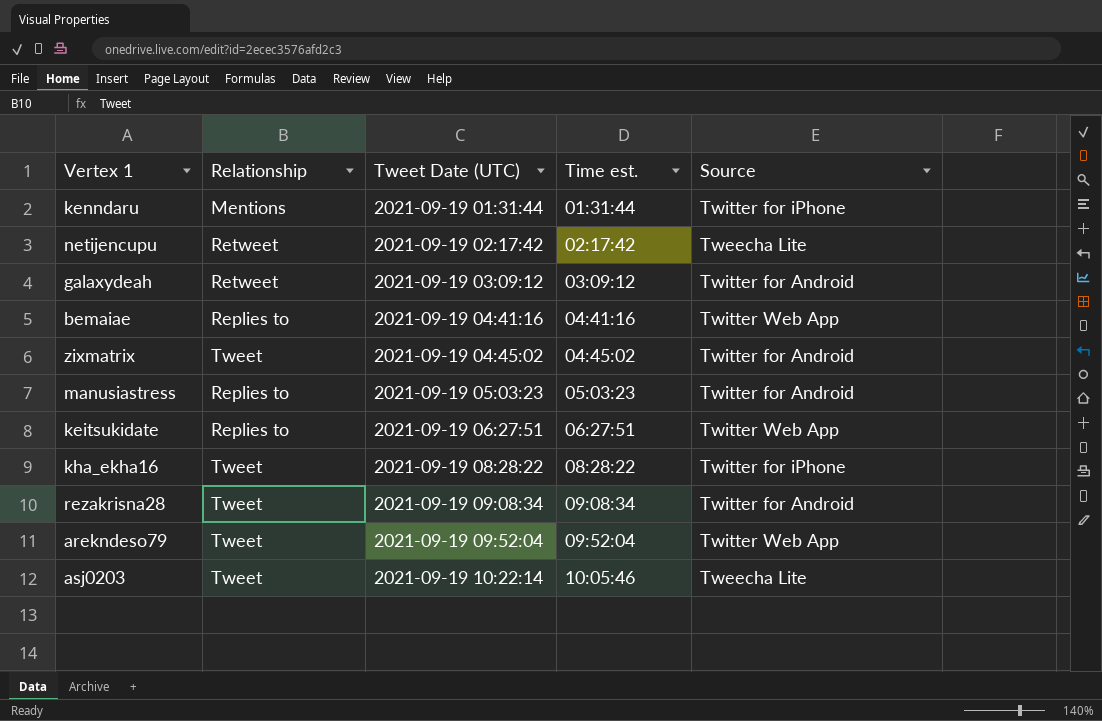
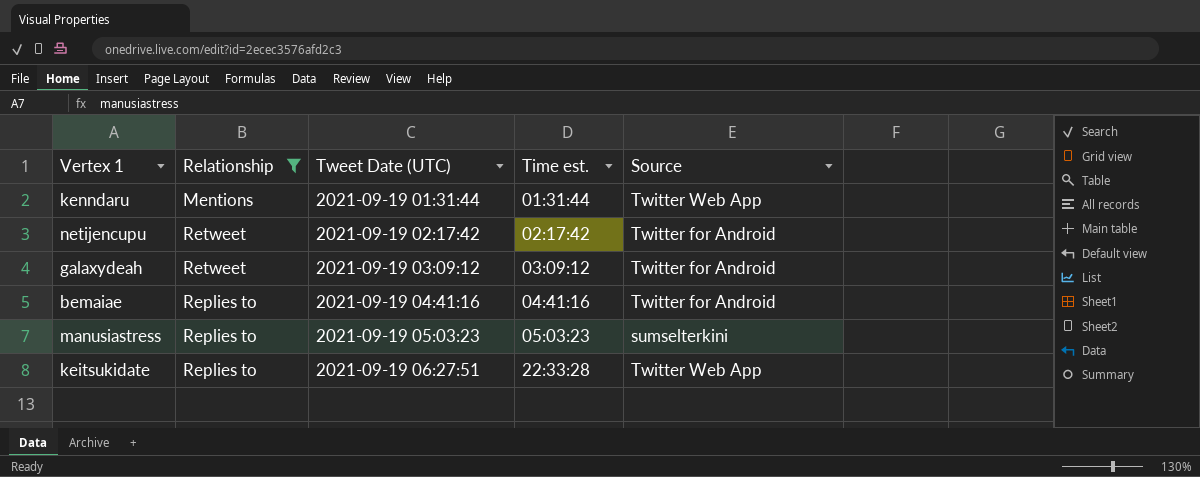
filter: none -> Relationship != Tweet
kenndaru | Source: Twitter for iPhone -> Twitter Web App
netijencupu | Source: Tweecha Lite -> Twitter for Android
bemaiae | Source: Twitter Web App -> Twitter for Android
manusiastress | Source: Twitter for Android -> sumselterkini
keitsukidate | Time est.: 06:27:51 -> 22:33:28

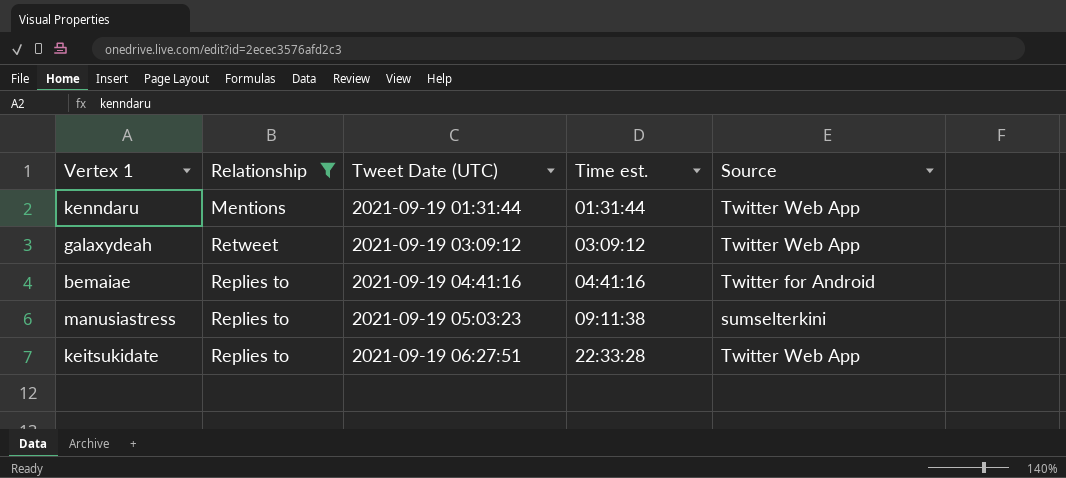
row netijencupu: Retweet | 2021-09-19 02:17:42 | 02:17:42 | Twitter for Android -> none
galaxydeah | Source: Twitter for Android -> Twitter Web App
manusiastress | Time est.: 05:03:23 -> 09:11:38

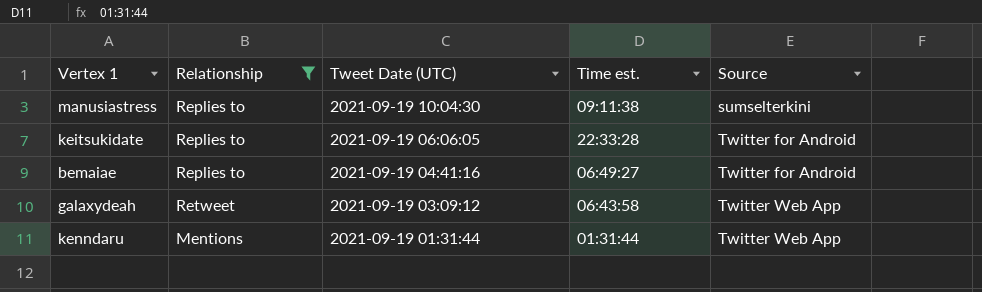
row order: Tweet Date (UTC) ascending -> Tweet Date (UTC) descending
manusiastress | Tweet Date (UTC): 2021-09-19 05:03:23 -> 2021-09-19 10:04:30
keitsukidate | Tweet Date (UTC): 2021-09-19 06:27:51 -> 2021-09-19 06:06:05
keitsukidate | Source: Twitter Web App -> Twitter for Android
bemaiae | Time est.: 04:41:16 -> 06:49:27
galaxydeah | Time est.: 03:09:12 -> 06:43:58

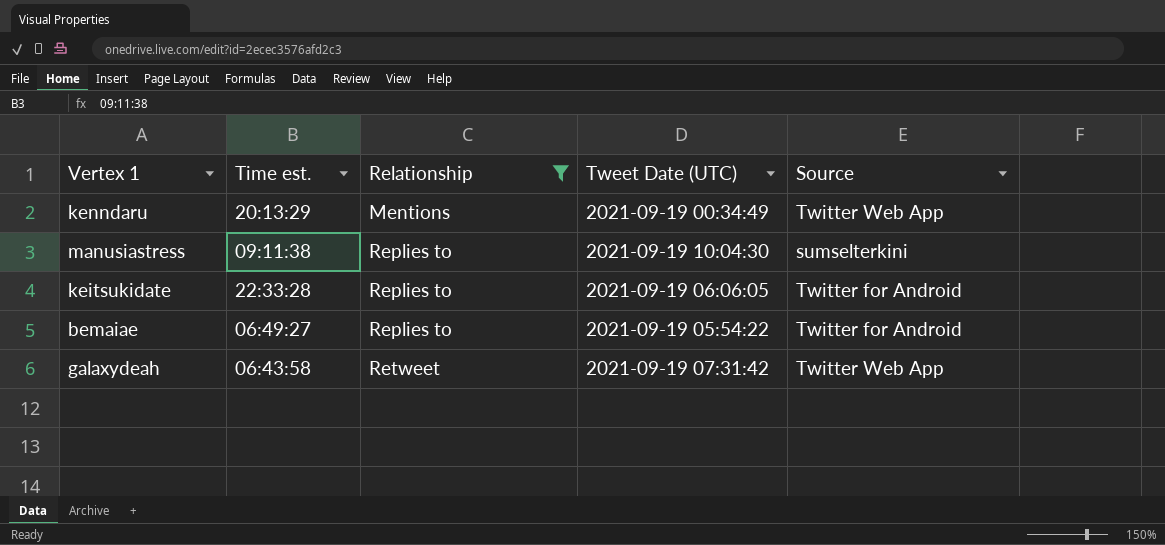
row order: Tweet Date (UTC) descending -> Relationship ascending
column Time est. | position: 4 -> 2
kenndaru | Time est.: 01:31:44 -> 20:13:29
kenndaru | Tweet Date (UTC): 2021-09-19 01:31:44 -> 2021-09-19 00:34:49
bemaiae | Tweet Date (UTC): 2021-09-19 04:41:16 -> 2021-09-19 05:54:22
galaxydeah | Tweet Date (UTC): 2021-09-19 03:09:12 -> 2021-09-19 07:31:42

